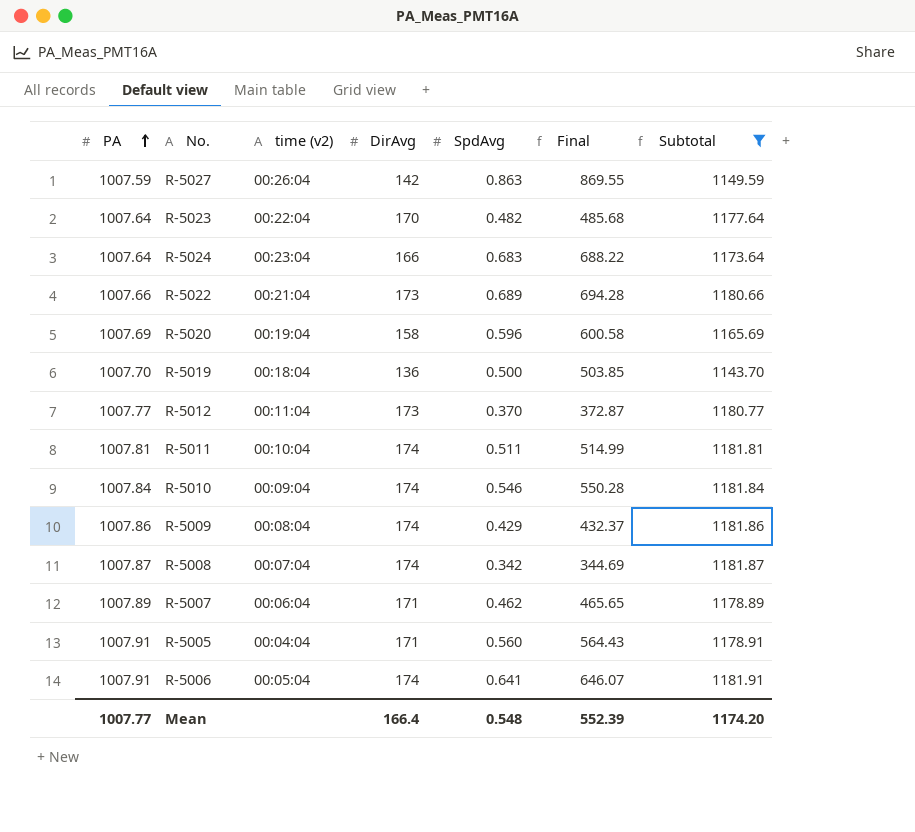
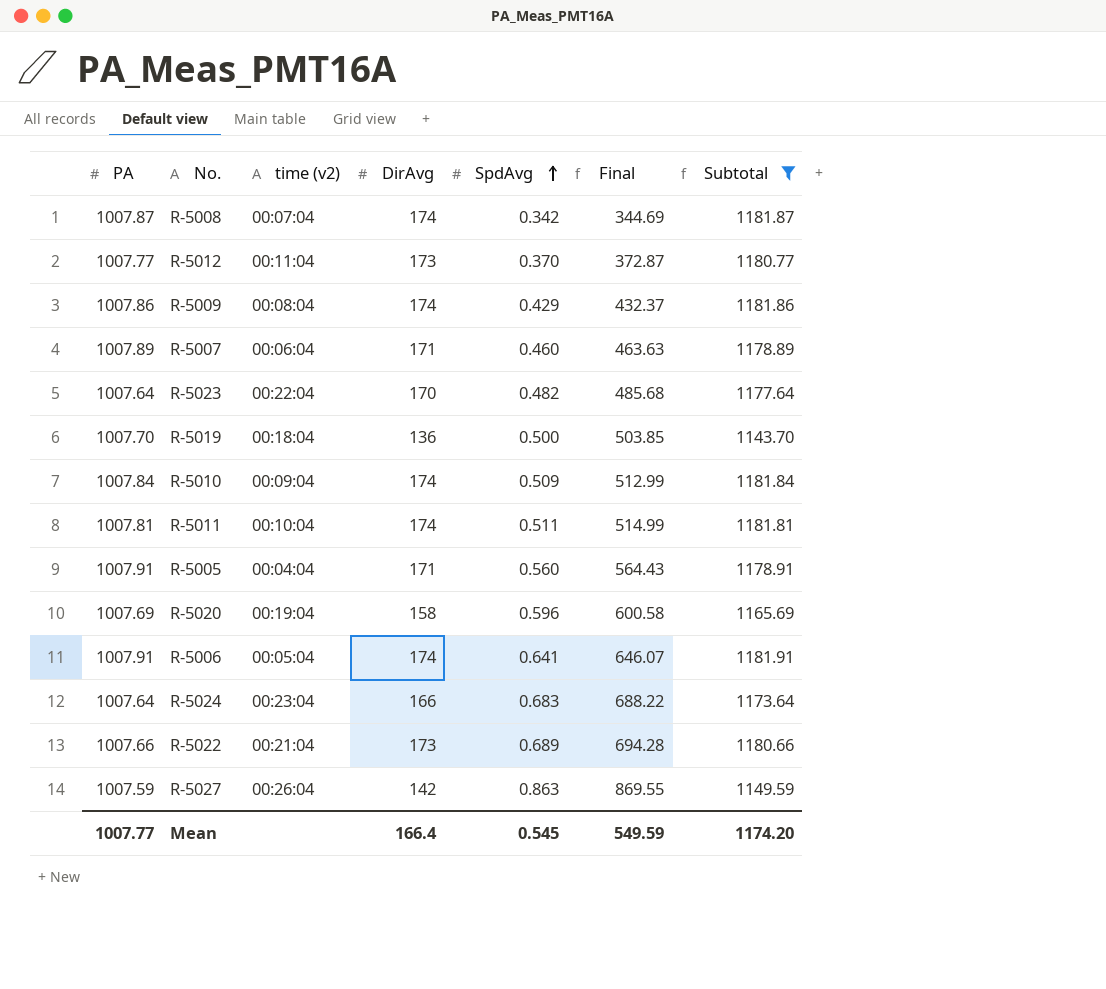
row order: PA ascending -> SpdAvg ascending
R-5007 | SpdAvg: 0.462 -> 0.460
R-5007 | Final: 465.65 -> 463.63
R-5010 | SpdAvg: 0.546 -> 0.509
R-5010 | Final: 550.28 -> 512.99
Mean | SpdAvg: 0.548 -> 0.545
Mean | Final: 552.39 -> 549.59

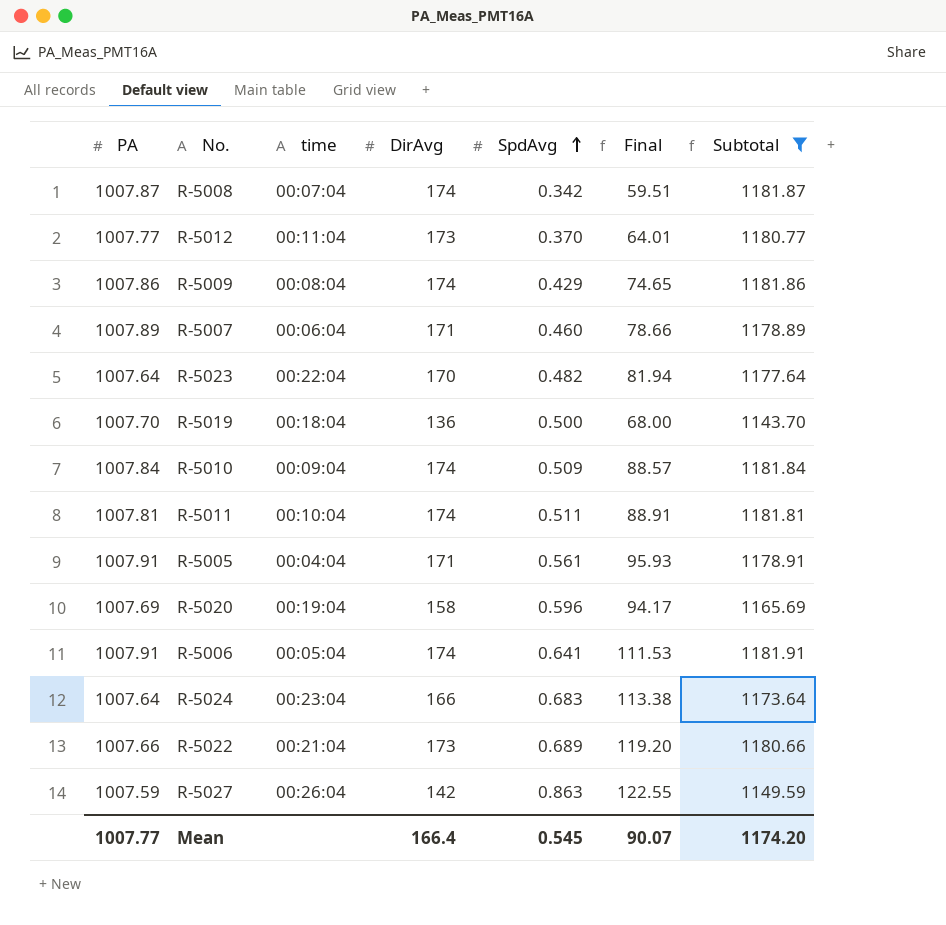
column name: time (v2) -> time
column Final | formula: [PA] * [SpdAvg] -> [DirAvg] * [SpdAvg]
R-5005 | SpdAvg: 0.560 -> 0.561
Mean | Final: 549.59 -> 90.07

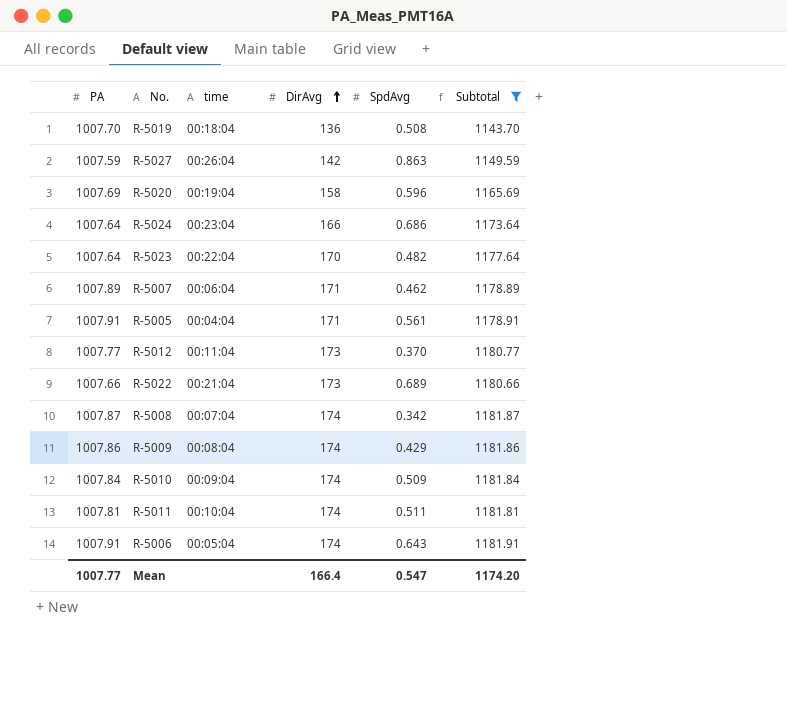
row order: SpdAvg ascending -> DirAvg ascending
column Final | formula: [DirAvg] * [SpdAvg] -> none
R-5019 | SpdAvg: 0.500 -> 0.508
R-5024 | SpdAvg: 0.683 -> 0.686
R-5007 | SpdAvg: 0.460 -> 0.462
R-5006 | SpdAvg: 0.641 -> 0.643
Mean | SpdAvg: 0.545 -> 0.547

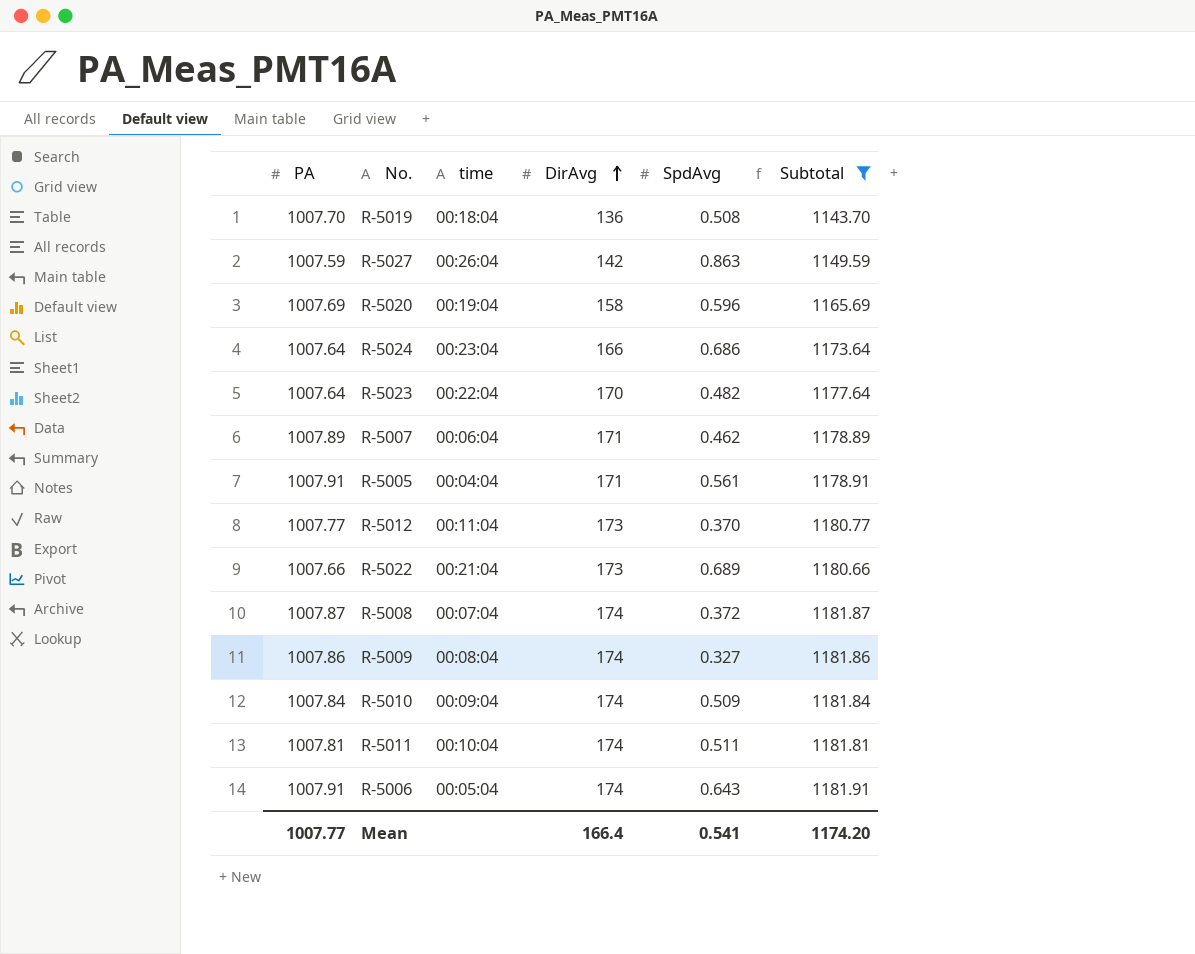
R-5008 | SpdAvg: 0.342 -> 0.372
R-5009 | SpdAvg: 0.429 -> 0.327
Mean | SpdAvg: 0.547 -> 0.541

